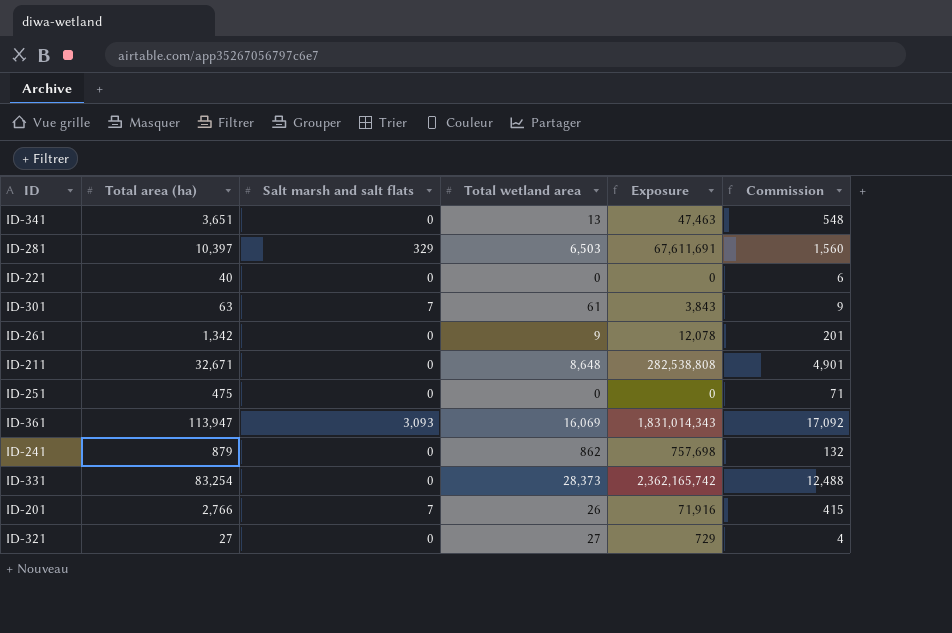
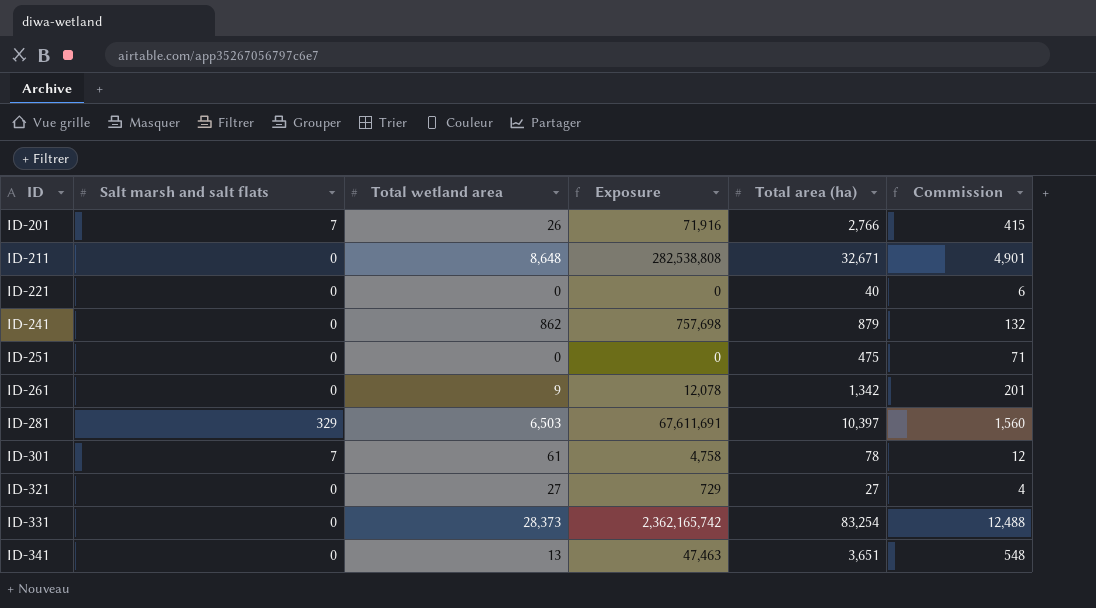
row order: none -> ID ascending
column Total area (ha) | position: 2 -> 5
row ID-361: 113,947 | 3,093 | 16,069 | 1,831,014,343 | 17,092 -> none
ID-301 | Exposure: 3,843 -> 4,758
ID-301 | Total area (ha): 63 -> 78
ID-301 | Commission: 9 -> 12

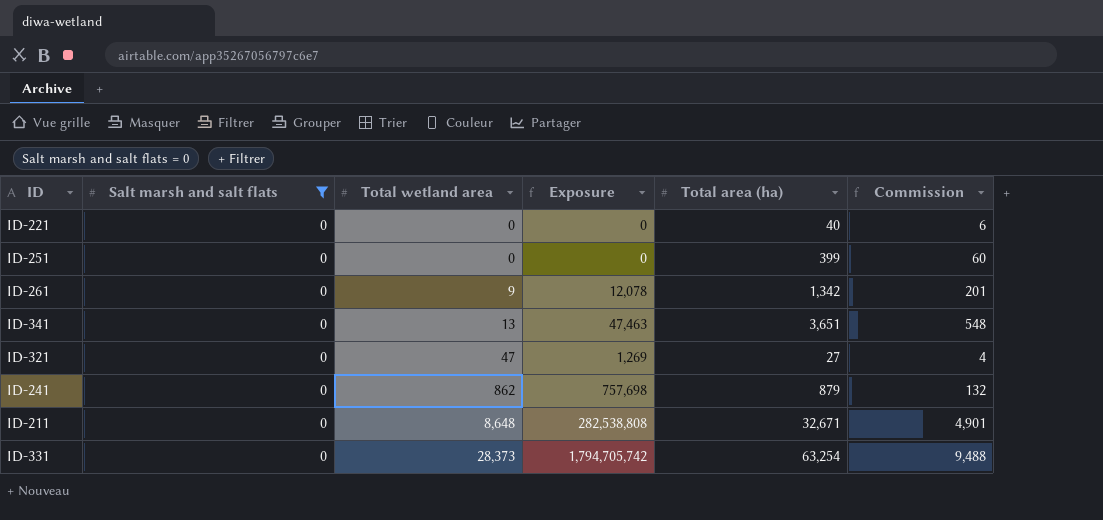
filter: none -> Salt marsh and salt flats = 0
row order: ID ascending -> Total wetland area ascending
ID-251 | Total area (ha): 475 -> 399
ID-251 | Commission: 71 -> 60
ID-321 | Total wetland area: 27 -> 47
ID-321 | Exposure: 729 -> 1,269
ID-331 | Exposure: 2,362,165,742 -> 1,794,705,742
ID-331 | Total area (ha): 83,254 -> 63,254
ID-331 | Commission: 12,488 -> 9,488

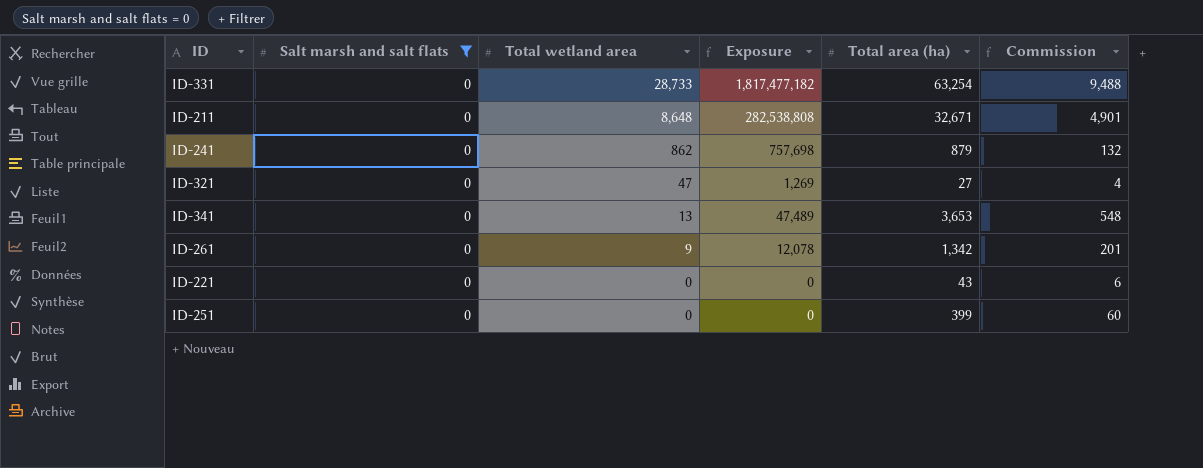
row order: Total wetland area ascending -> Total wetland area descending
ID-331 | Total wetland area: 28,373 -> 28,733
ID-331 | Exposure: 1,794,705,742 -> 1,817,477,182
ID-341 | Exposure: 47,463 -> 47,489
ID-341 | Total area (ha): 3,651 -> 3,653
ID-221 | Total area (ha): 40 -> 43

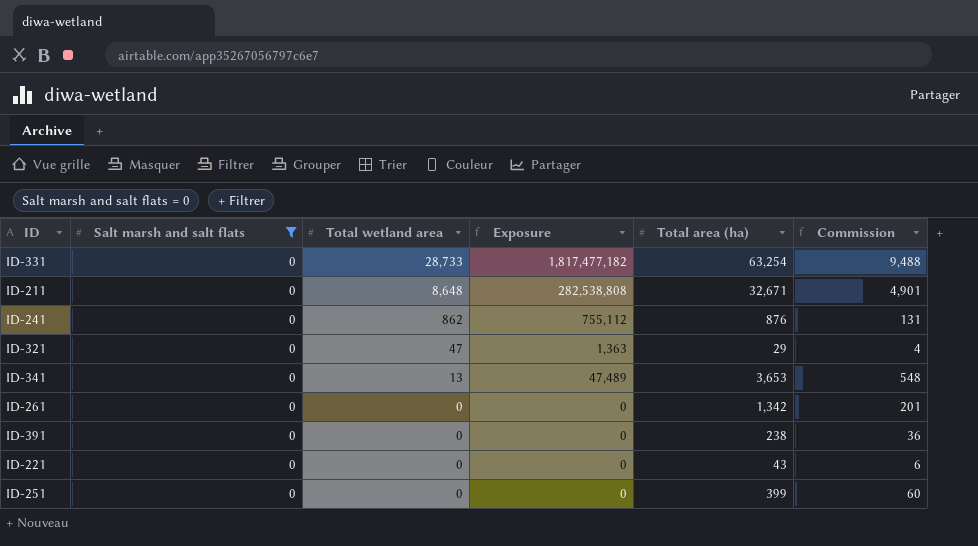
ID-241 | Exposure: 757,698 -> 755,112
ID-241 | Total area (ha): 879 -> 876
ID-241 | Commission: 132 -> 131
ID-321 | Exposure: 1,269 -> 1,363
ID-321 | Total area (ha): 27 -> 29
ID-261 | Total wetland area: 9 -> 0
ID-261 | Exposure: 12,078 -> 0
row ID-391: none -> 0 | 0 | 0 | 238 | 36

